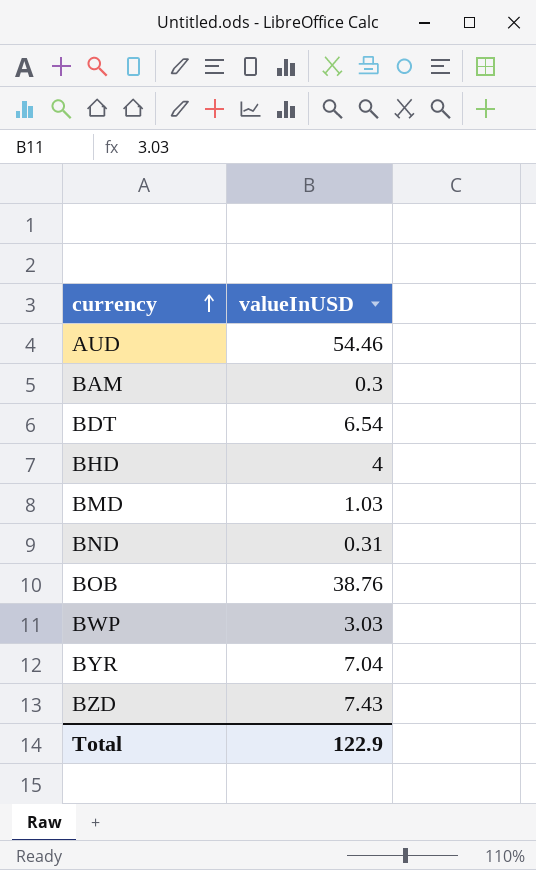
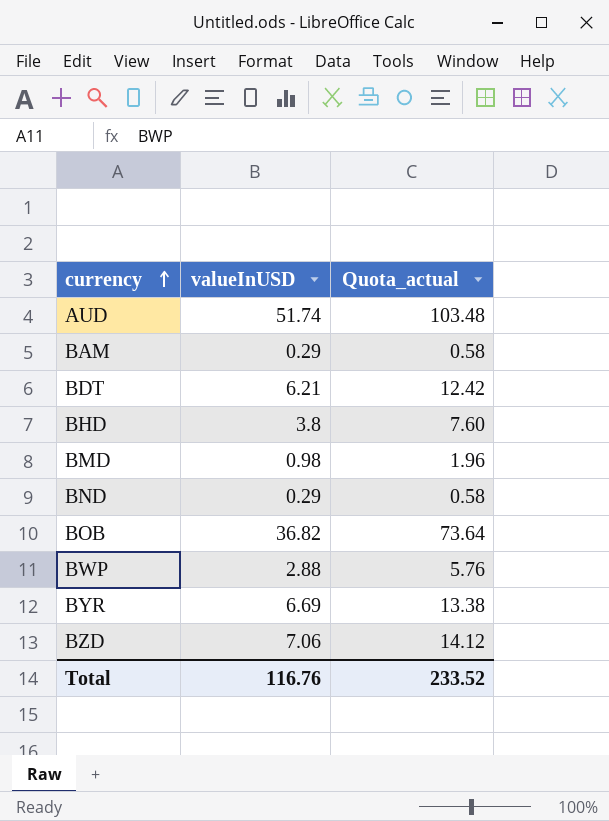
column Quota_actual | formula: none -> [valueInUSD] * 2
AUD | valueInUSD: 54.46 -> 51.74
BAM | valueInUSD: 0.3 -> 0.29
BDT | valueInUSD: 6.54 -> 6.21
BHD | valueInUSD: 4 -> 3.8
BMD | valueInUSD: 1.03 -> 0.98
BND | valueInUSD: 0.31 -> 0.29
BOB | valueInUSD: 38.76 -> 36.82
BWP | valueInUSD: 3.03 -> 2.88
BYR | valueInUSD: 7.04 -> 6.69
BZD | valueInUSD: 7.43 -> 7.06
Total | valueInUSD: 122.9 -> 116.76

